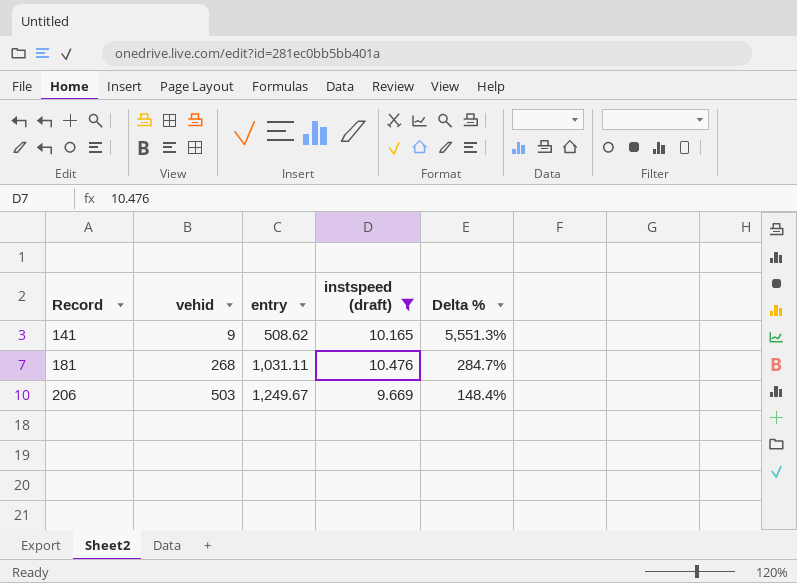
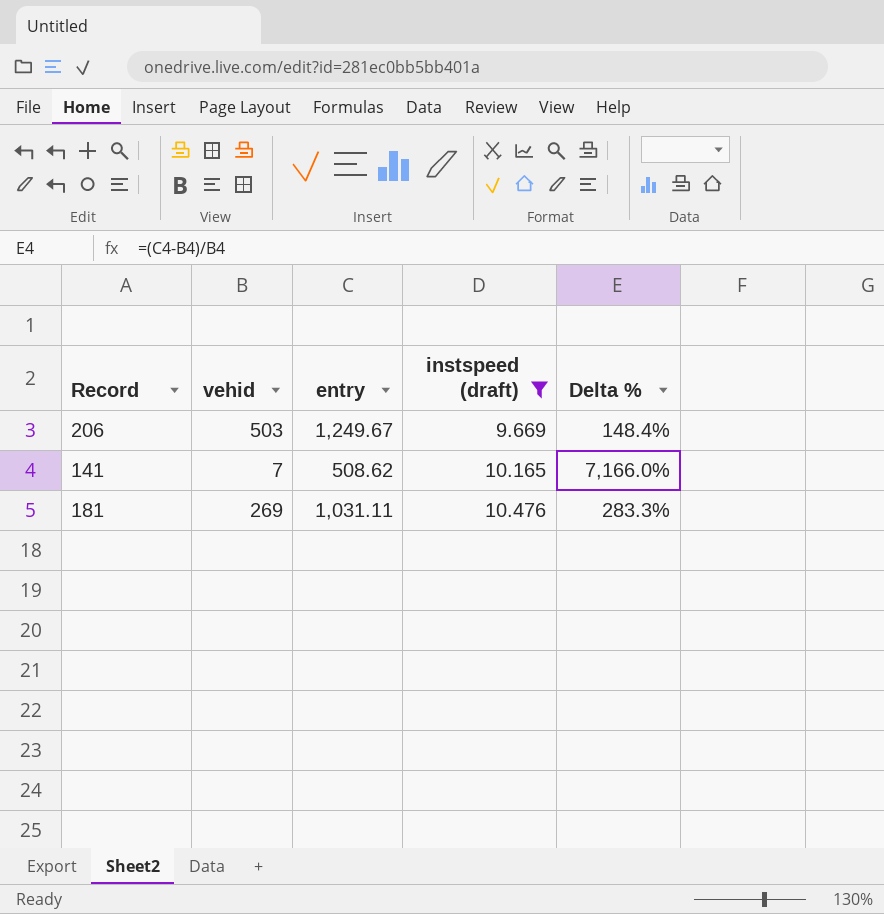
row order: Record ascending -> instspeed (draft) ascending
141 | vehid: 9 -> 7
141 | Delta %: 5,551.3% -> 7,166.0%
181 | vehid: 268 -> 269
181 | Delta %: 284.7% -> 283.3%

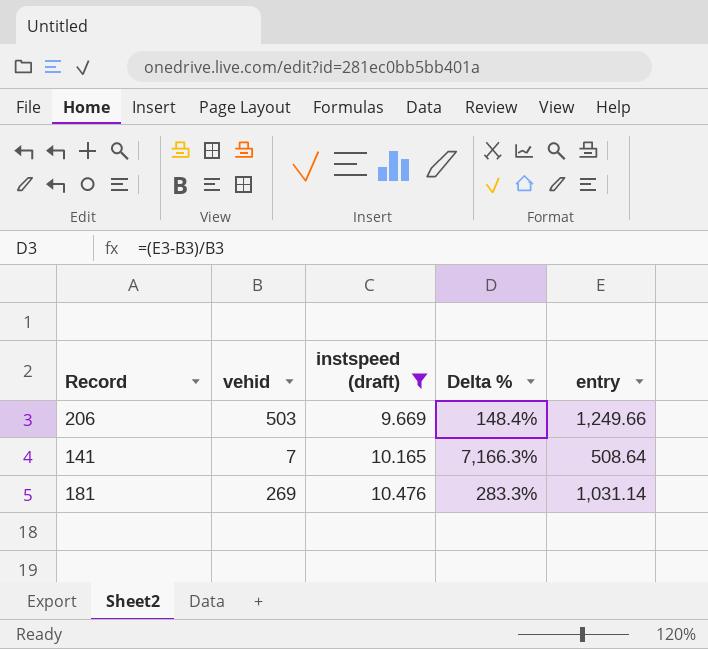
column entry | position: 3 -> 5
206 | entry: 1,249.67 -> 1,249.66
141 | Delta %: 7,166.0% -> 7,166.3%
141 | entry: 508.62 -> 508.64
181 | entry: 1,031.11 -> 1,031.14

